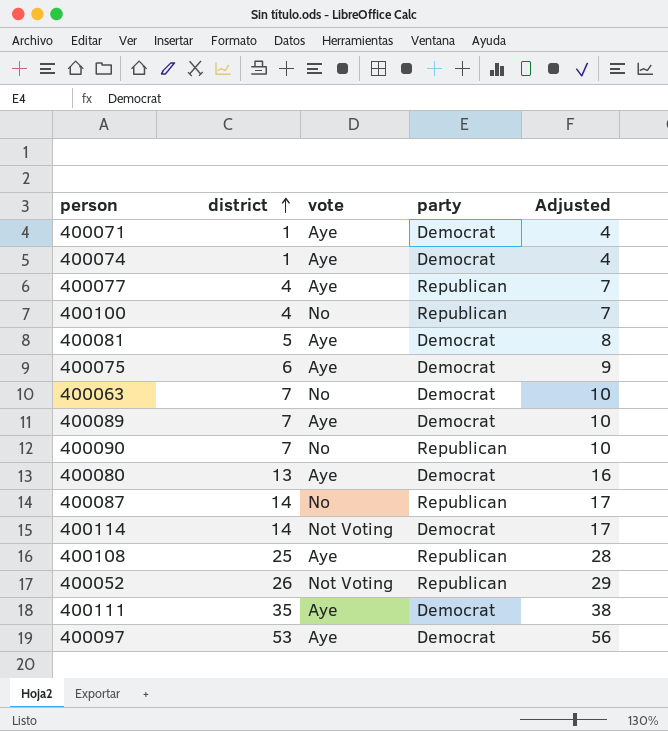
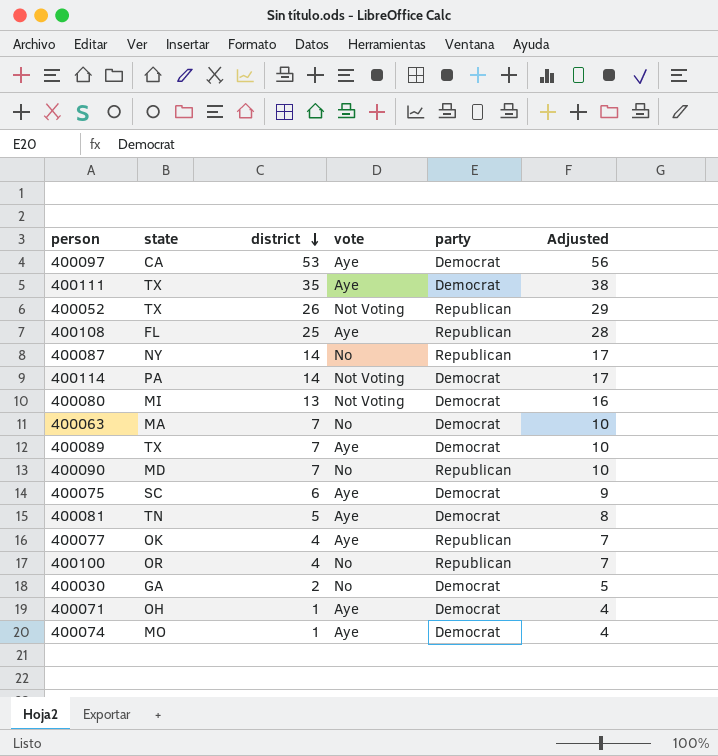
row order: district ascending -> district descending
column state | position: none -> 2
400080 | vote: Aye -> Not Voting
row 400030: none -> GA | 2 | No | Democrat | 5

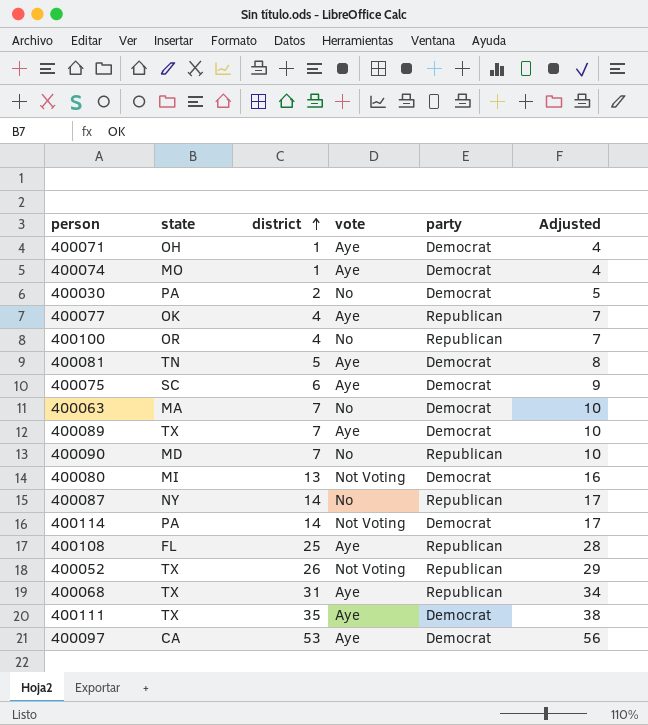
row order: district descending -> district ascending
400030 | state: GA -> PA
row 400068: none -> TX | 31 | Aye | Republican | 34

